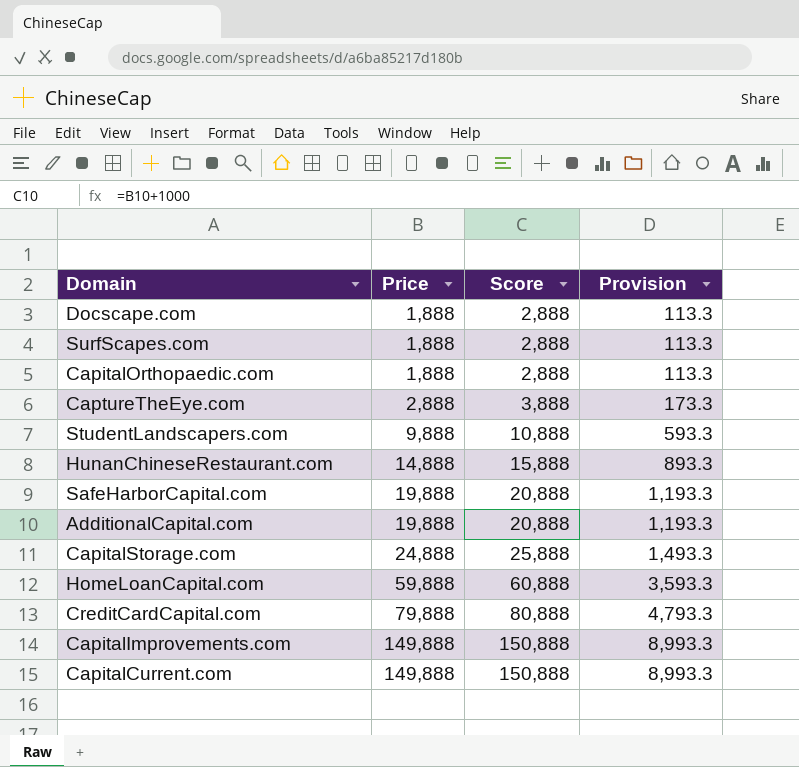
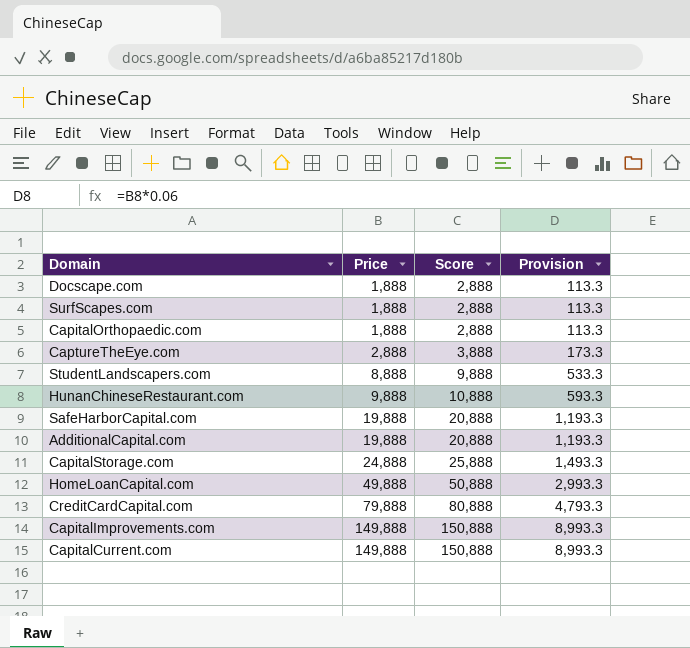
StudentLandscapers.com | Price: 9,888 -> 8,888
StudentLandscapers.com | Score: 10,888 -> 9,888
StudentLandscapers.com | Provision: 593.3 -> 533.3
HunanChineseRestaurant.com | Price: 14,888 -> 9,888
HunanChineseRestaurant.com | Score: 15,888 -> 10,888
HunanChineseRestaurant.com | Provision: 893.3 -> 593.3
HomeLoanCapital.com | Price: 59,888 -> 49,888
HomeLoanCapital.com | Score: 60,888 -> 50,888
HomeLoanCapital.com | Provision: 3,593.3 -> 2,993.3

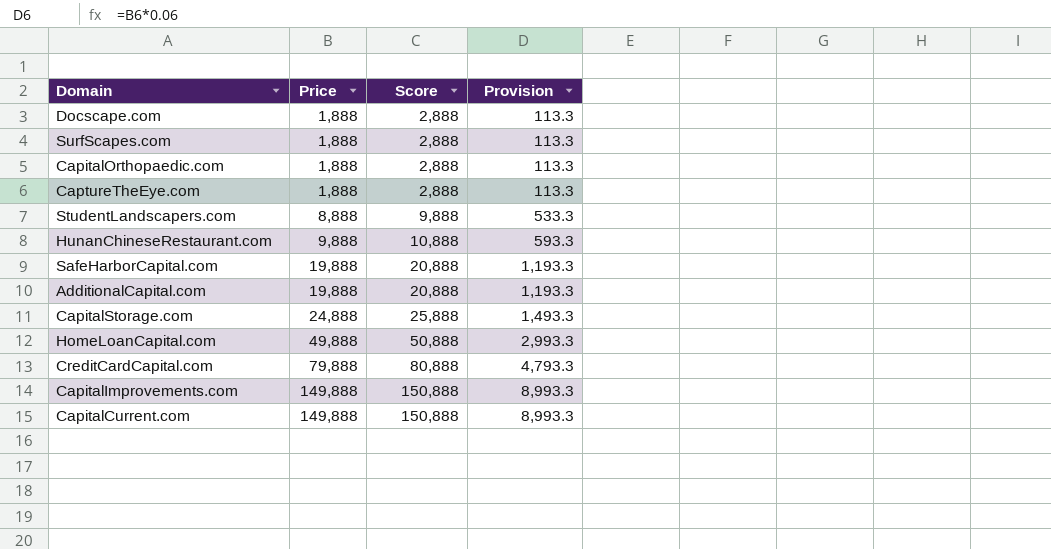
CaptureTheEye.com | Price: 2,888 -> 1,888
CaptureTheEye.com | Score: 3,888 -> 2,888
CaptureTheEye.com | Provision: 173.3 -> 113.3

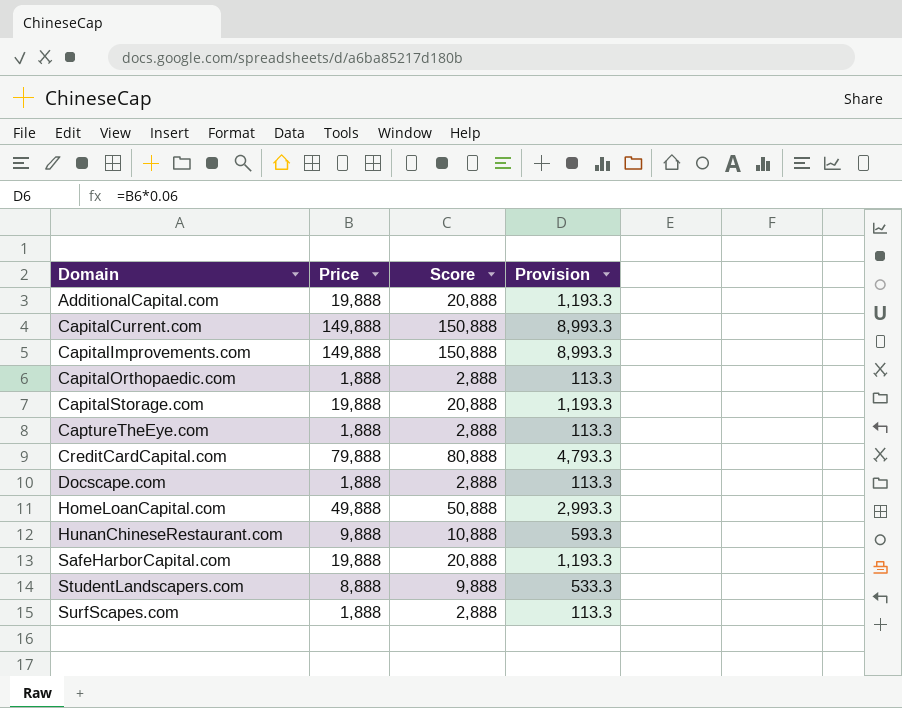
row order: Price ascending -> Domain ascending
CapitalStorage.com | Price: 24,888 -> 19,888
CapitalStorage.com | Score: 25,888 -> 20,888
CapitalStorage.com | Provision: 1,493.3 -> 1,193.3

